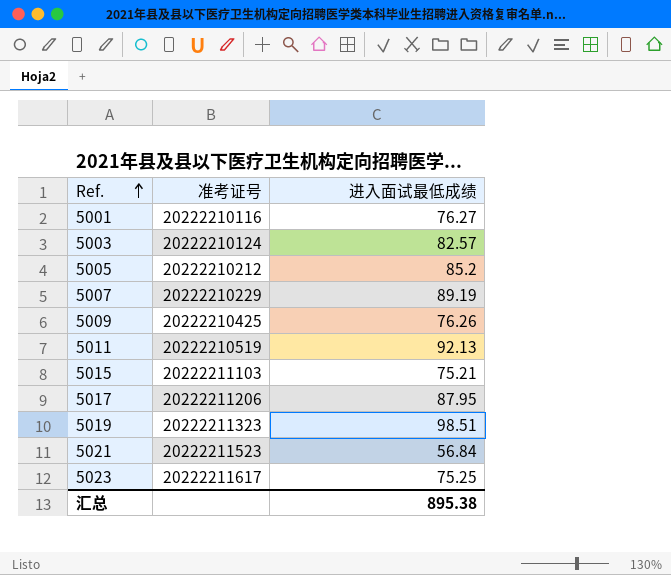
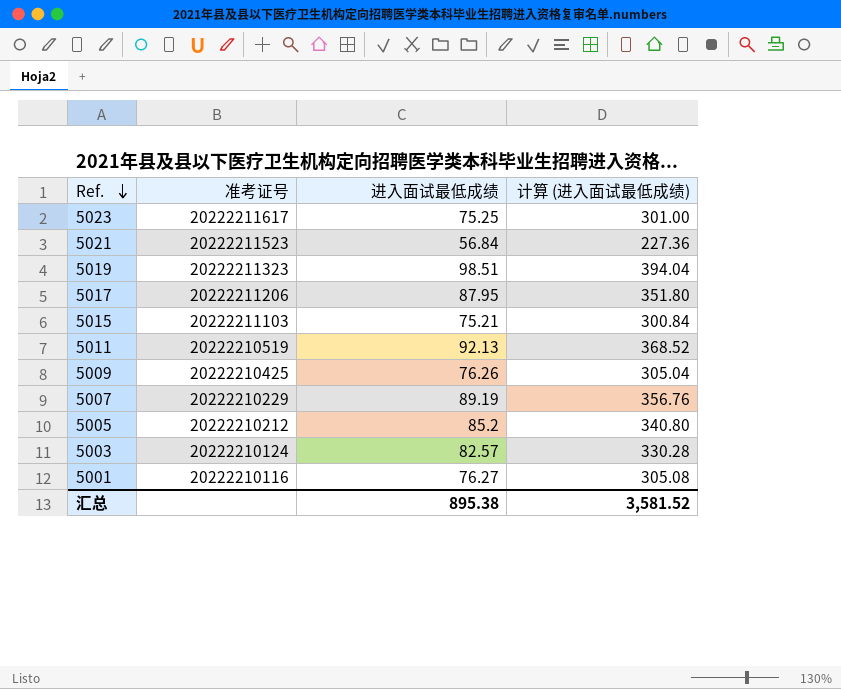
row order: Ref. ascending -> Ref. descending
column 计算 (进入面试最低成绩) | formula: none -> [进入面试最低成绩] * 4

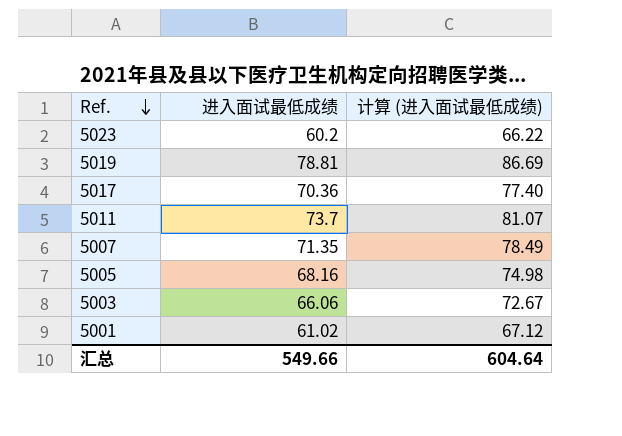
column 准考证号 | position: 2 -> none
column 计算 (进入面试最低成绩) | formula: [进入面试最低成绩] * 4 -> [进入面试最低成绩] * 1.1
row 5021: 20222211523 | 56.84 | 227.36 -> none
row 5015: 20222211103 | 75.21 | 300.84 -> none
row 5009: 20222210425 | 76.26 | 305.04 -> none
5023 | 进入面试最低成绩: 75.25 -> 60.2
5019 | 进入面试最低成绩: 98.51 -> 78.81
5017 | 进入面试最低成绩: 87.95 -> 70.36
5011 | 进入面试最低成绩: 92.13 -> 73.7
5007 | 进入面试最低成绩: 89.19 -> 71.35
5005 | 进入面试最低成绩: 85.2 -> 68.16
5003 | 进入面试最低成绩: 82.57 -> 66.06
5001 | 进入面试最低成绩: 76.27 -> 61.02
汇总 | 进入面试最低成绩: 895.38 -> 549.66
汇总 | 计算 (进入面试最低成绩): 3,581.52 -> 604.64

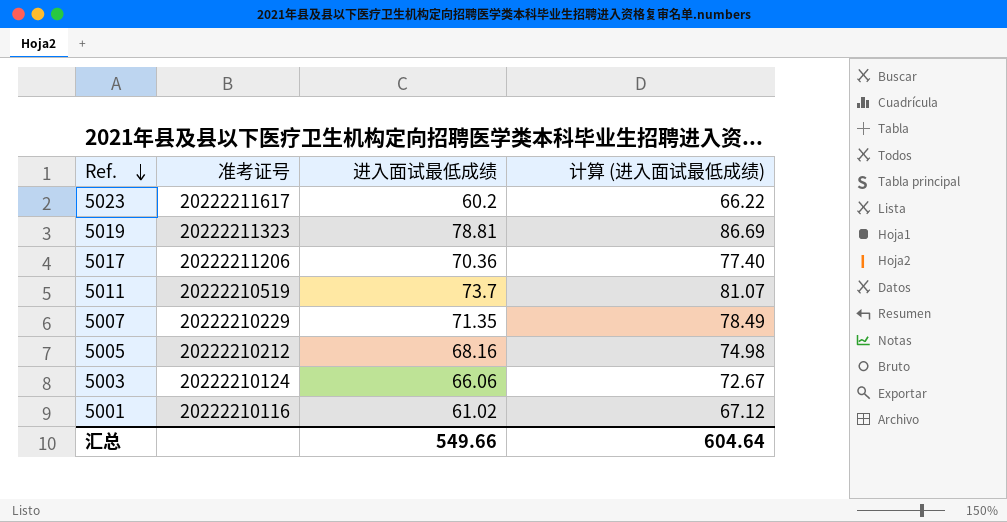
column 准考证号 | position: none -> 2

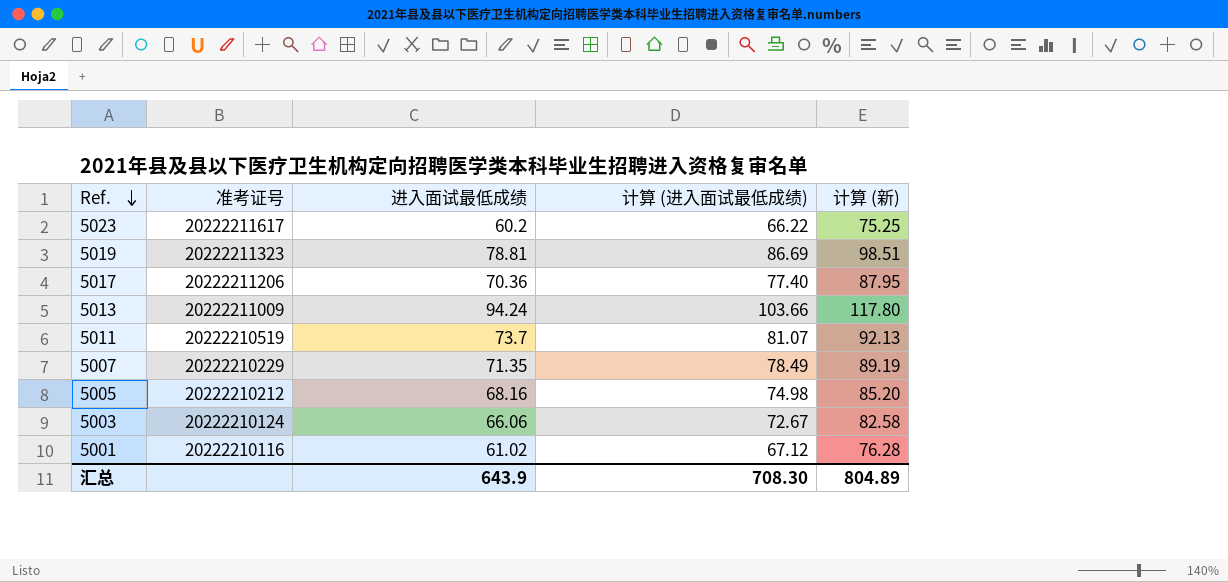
column 计算 (新) | formula: none -> [进入面试最低成绩] * 1.25
row 5013: none -> 20222211009 | 94.24 | 103.66 | 117.80
汇总 | 进入面试最低成绩: 549.66 -> 643.9
汇总 | 计算 (进入面试最低成绩): 604.64 -> 708.30

